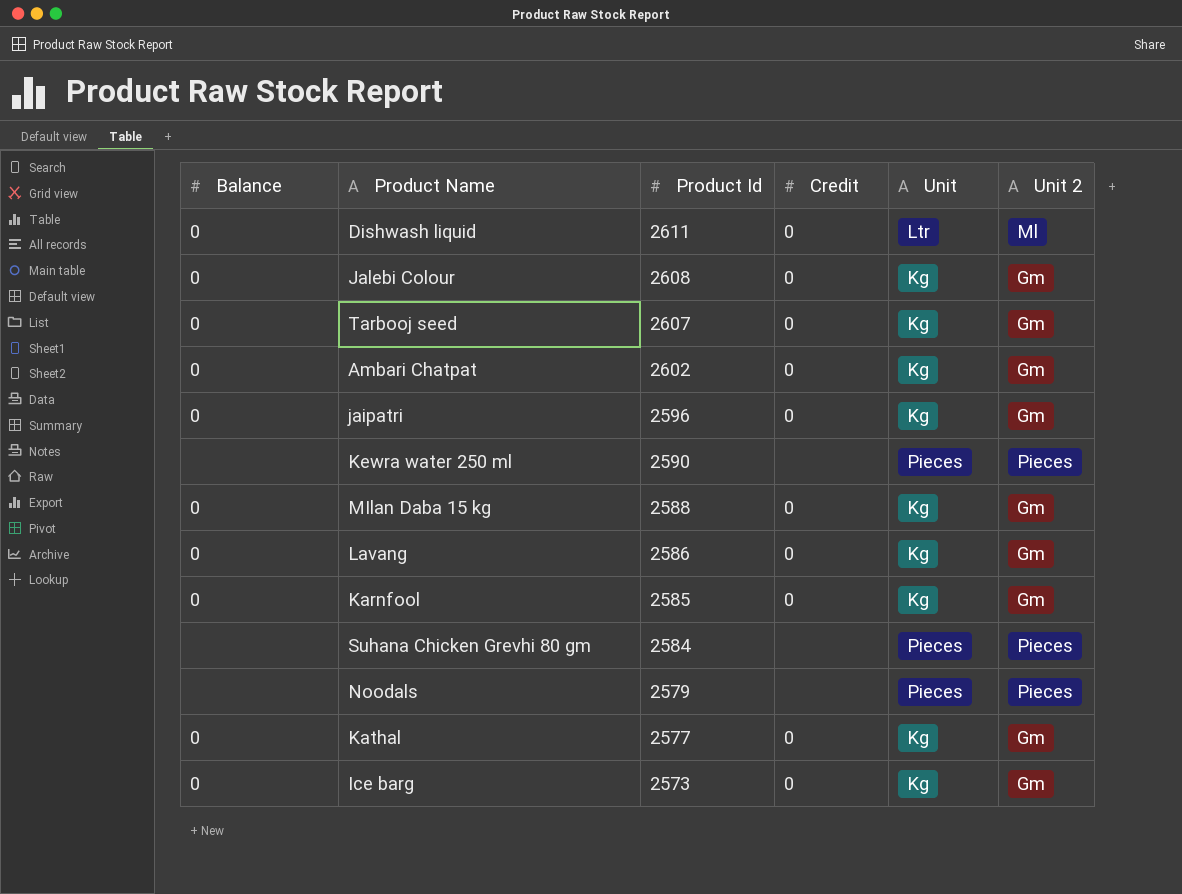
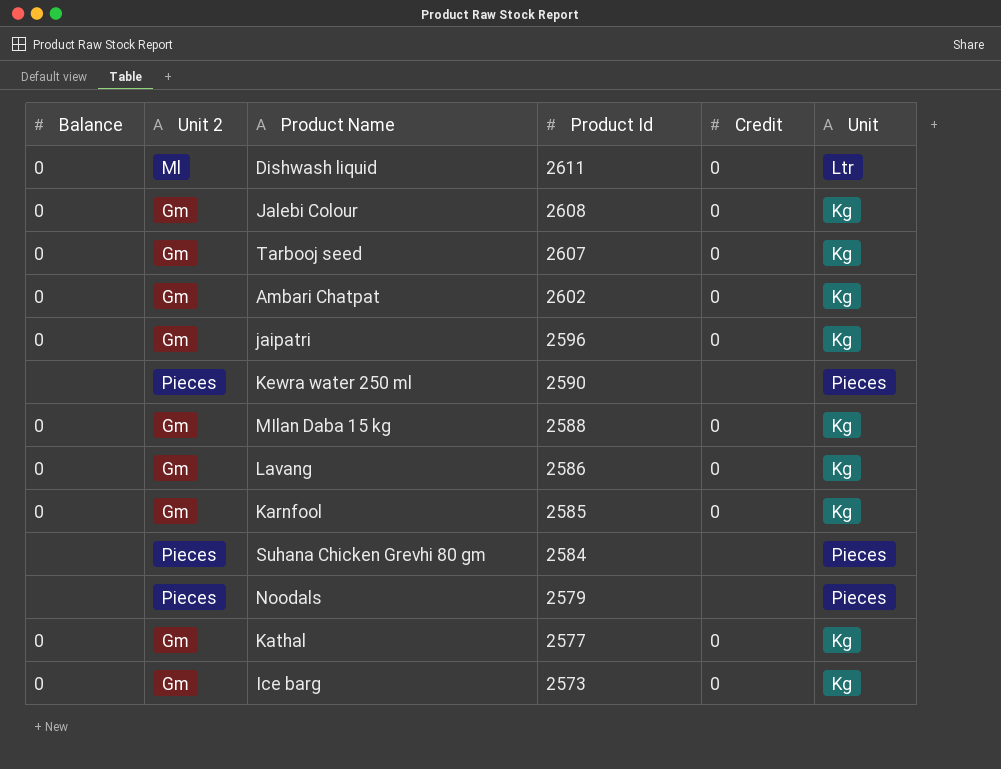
column Unit 2 | position: 6 -> 2

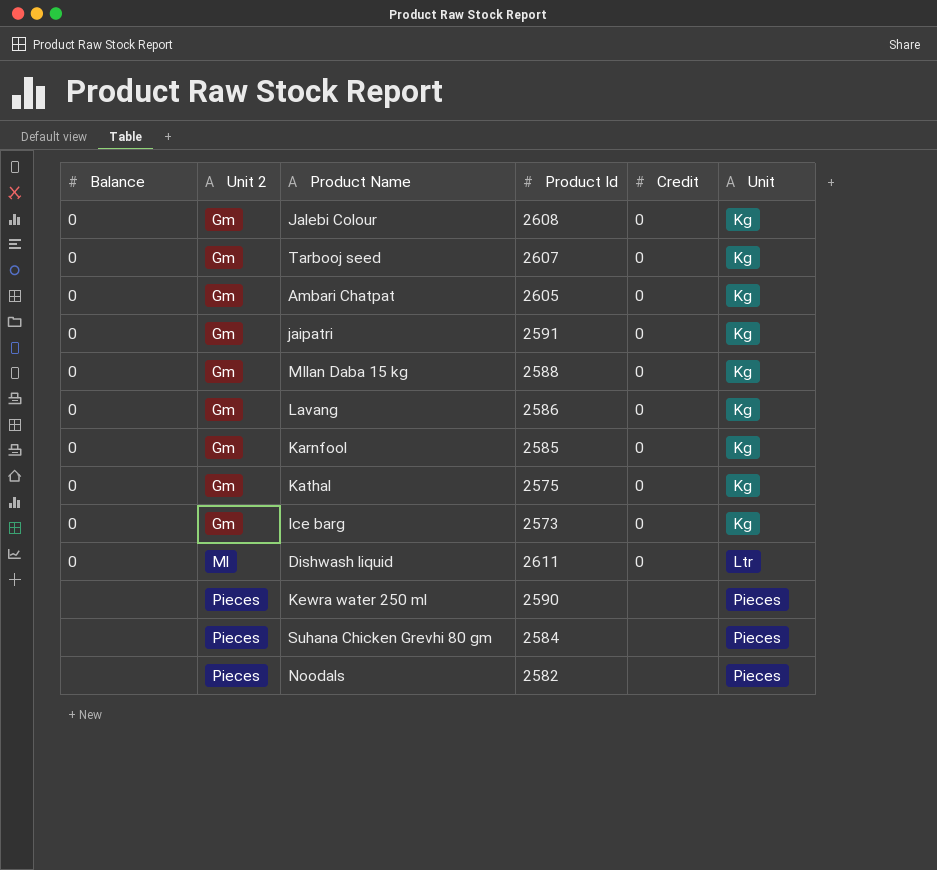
row order: Product Id descending -> Unit 2 ascending
Ambari Chatpat | Product Id: 2602 -> 2605
jaipatri | Product Id: 2596 -> 2591
Kathal | Product Id: 2577 -> 2575
Noodals | Product Id: 2579 -> 2582

